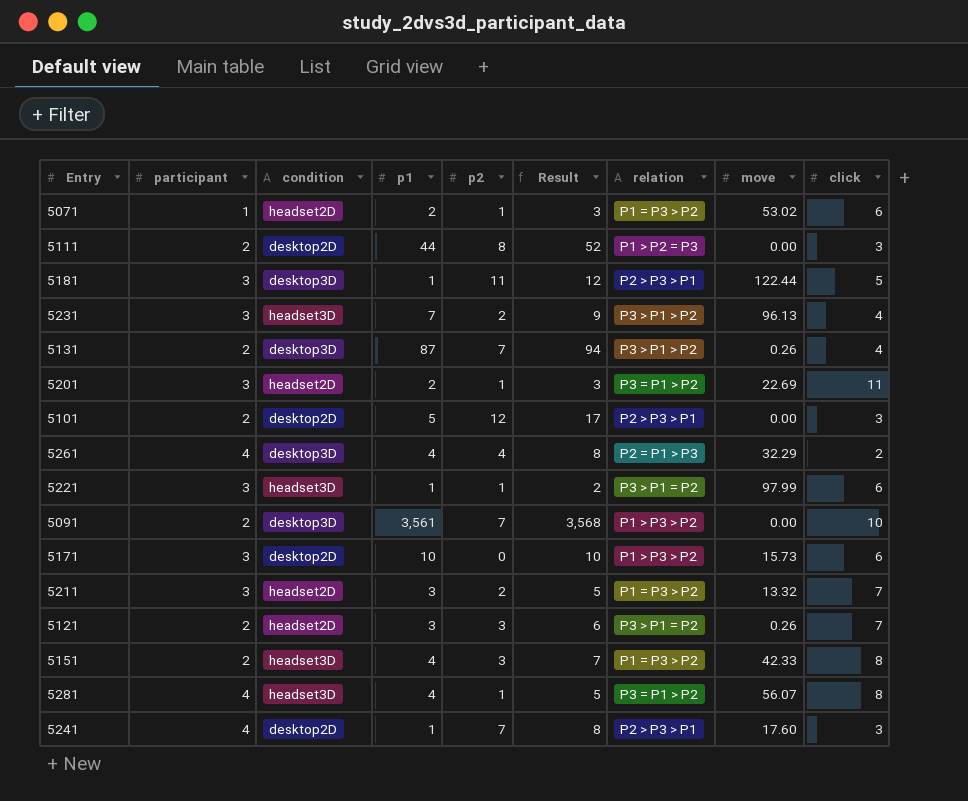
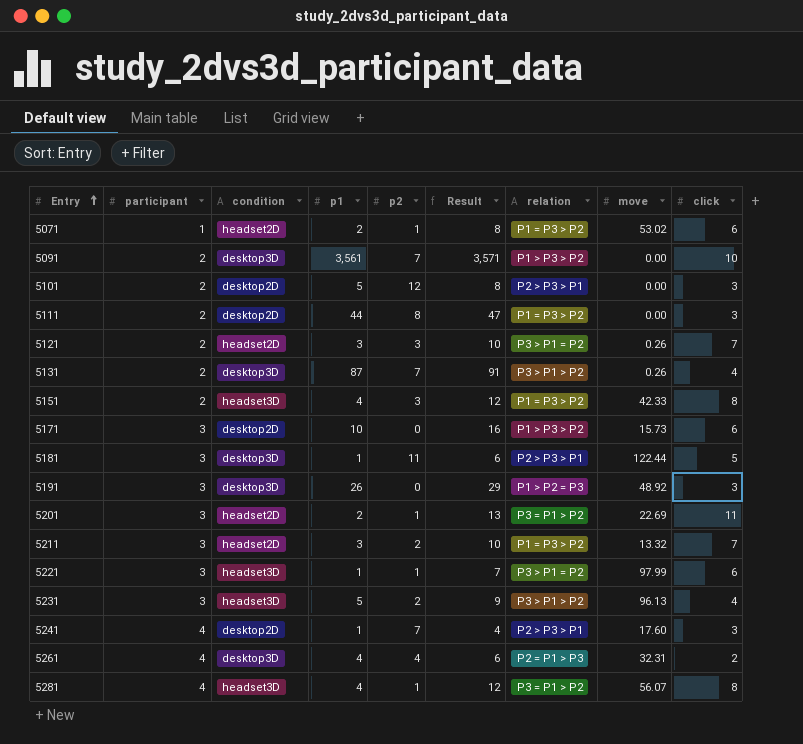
row order: none -> Entry ascending
column Result | formula: [p1] + [p2] -> [p1] + [click]
5111 | relation: P1 > P2 = P3 -> P1 = P3 > P2
row 5191: none -> 3 | desktop3D | 26 | 0 | 29 | P1 > P2 = P3 | 48.92 | 3
5231 | p1: 7 -> 5
5261 | move: 32.29 -> 32.31

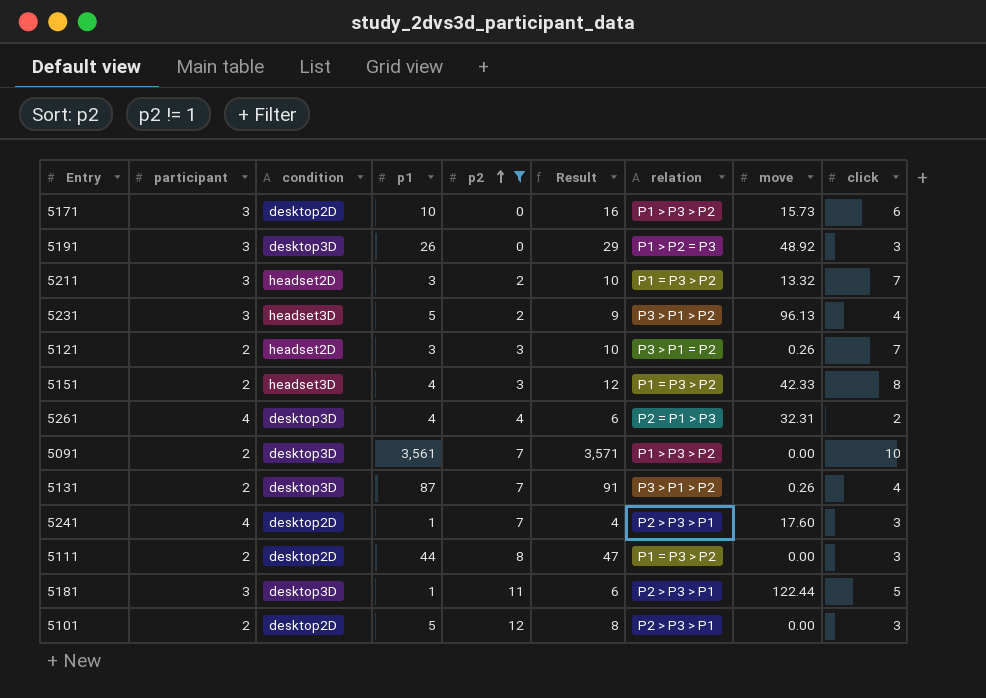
filter: none -> p2 != 1
row order: Entry ascending -> p2 ascending

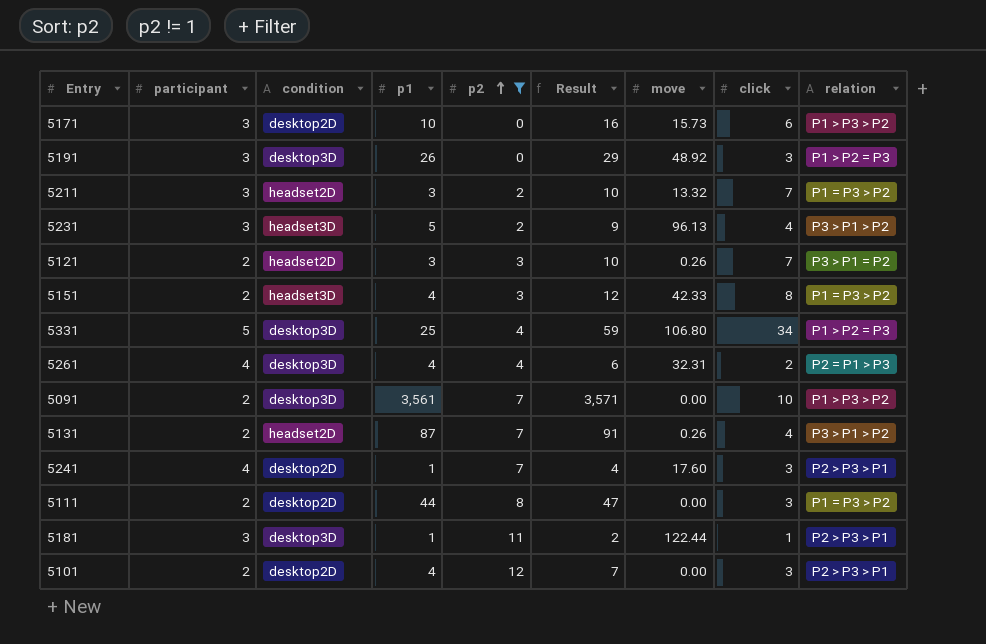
column relation | position: 7 -> 9
row 5331: none -> 5 | desktop3D | 25 | 4 | 59 | 106.80 | 34 | P1 > P2 = P3
5131 | condition: desktop3D -> headset2D
5181 | Result: 6 -> 2
5181 | click: 5 -> 1
5101 | p1: 5 -> 4
5101 | Result: 8 -> 7

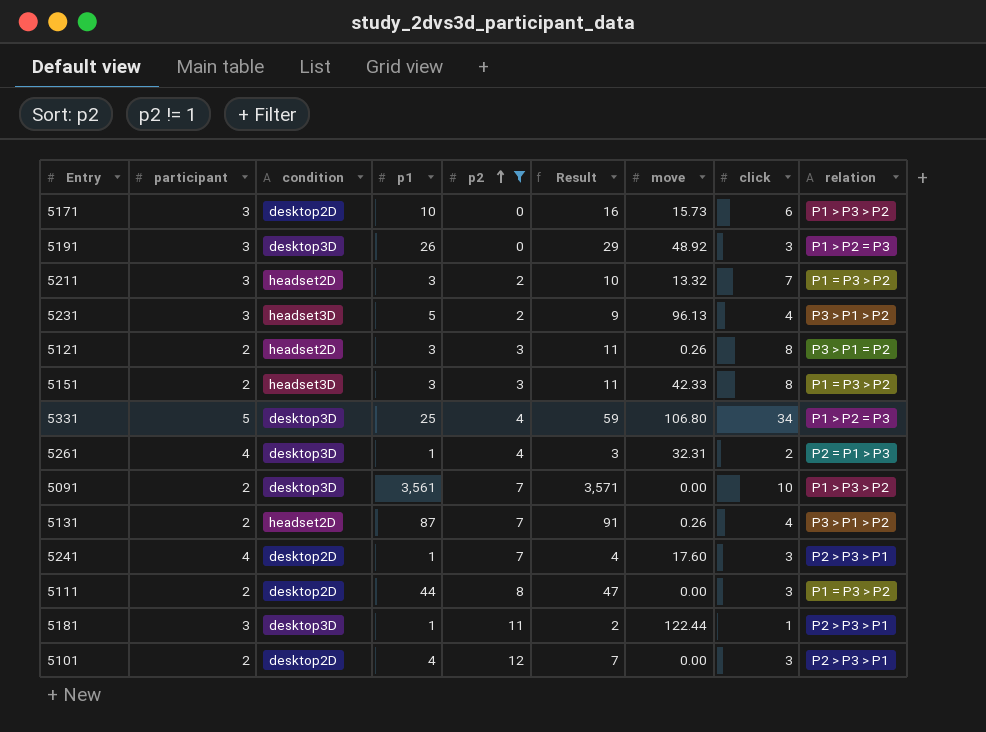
5121 | Result: 10 -> 11
5121 | click: 7 -> 8
5151 | p1: 4 -> 3
5151 | Result: 12 -> 11
5261 | p1: 4 -> 1
5261 | Result: 6 -> 3

